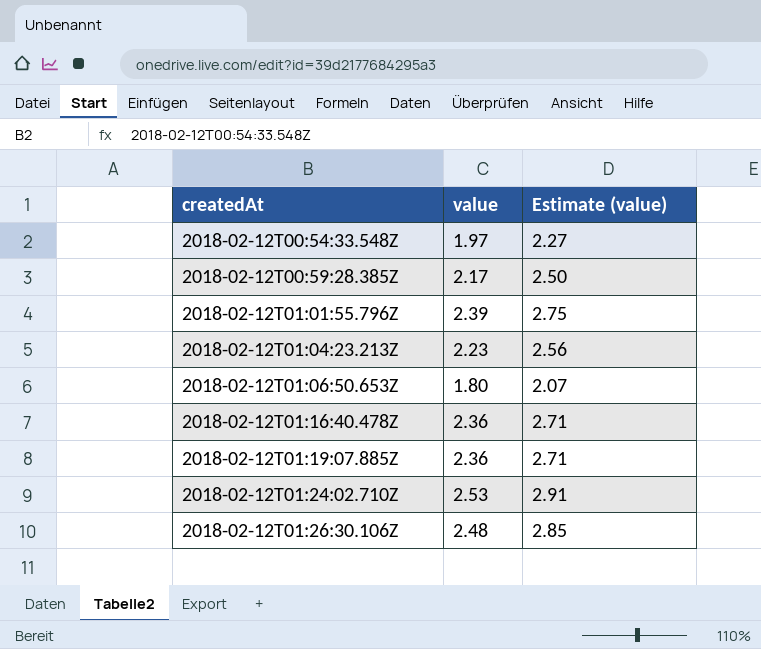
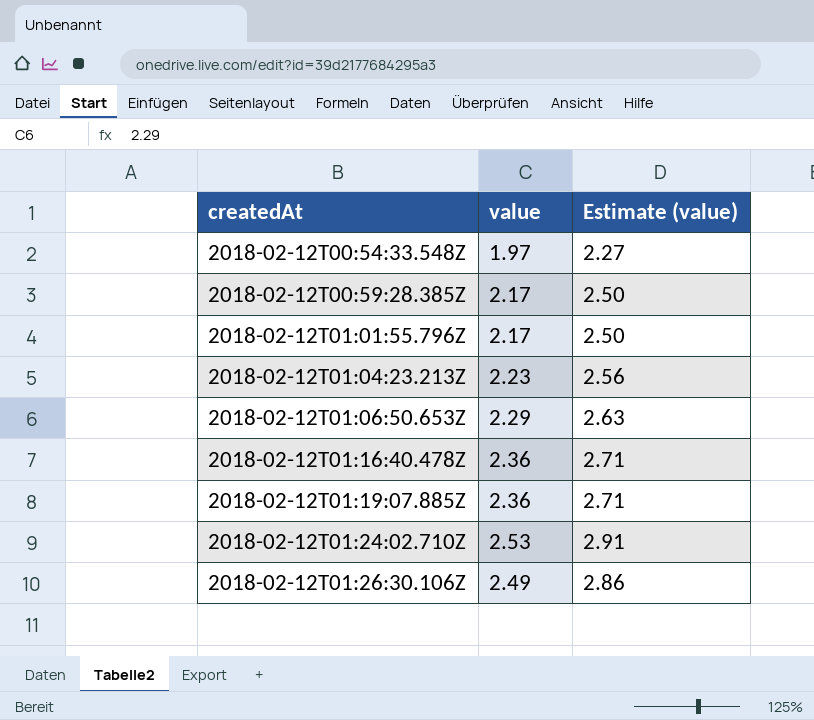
2018-02-12T01:01:55.796Z | value: 2.39 -> 2.17
2018-02-12T01:01:55.796Z | Estimate (value): 2.75 -> 2.50
2018-02-12T01:06:50.653Z | value: 1.80 -> 2.29
2018-02-12T01:06:50.653Z | Estimate (value): 2.07 -> 2.63
2018-02-12T01:26:30.106Z | value: 2.48 -> 2.49
2018-02-12T01:26:30.106Z | Estimate (value): 2.85 -> 2.86

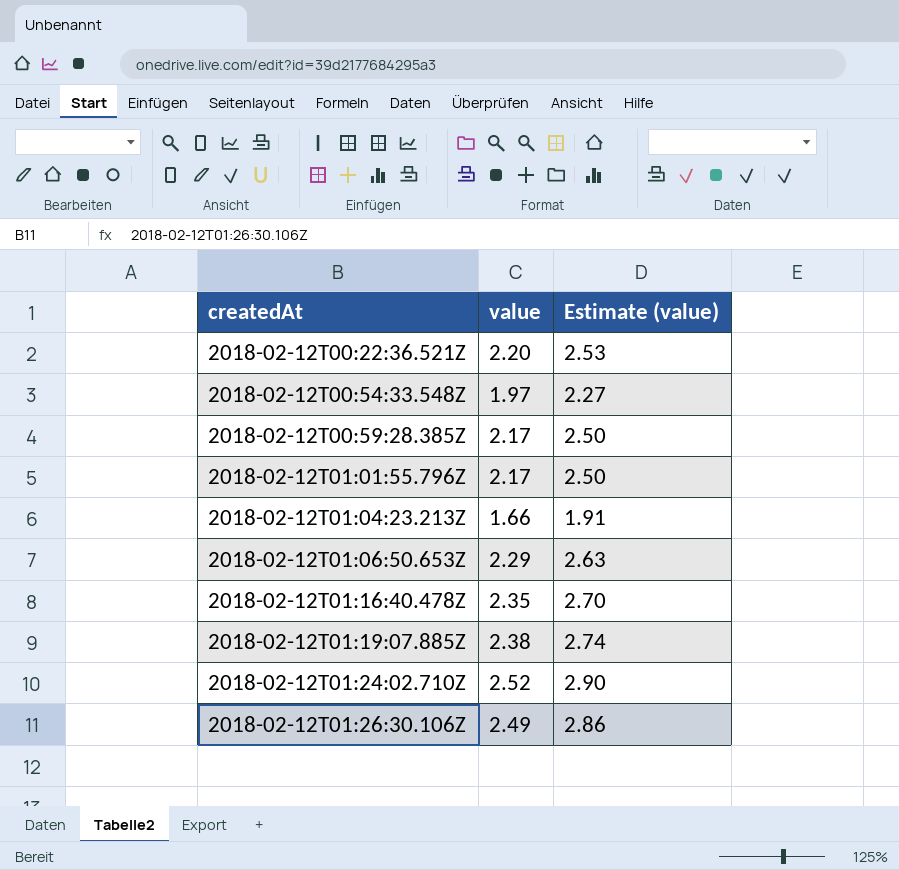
row 2018-02-12T00:22:36.521Z: none -> 2.20 | 2.53
2018-02-12T01:04:23.213Z | value: 2.23 -> 1.66
2018-02-12T01:04:23.213Z | Estimate (value): 2.56 -> 1.91
2018-02-12T01:16:40.478Z | value: 2.36 -> 2.35
2018-02-12T01:16:40.478Z | Estimate (value): 2.71 -> 2.70
2018-02-12T01:19:07.885Z | value: 2.36 -> 2.38
2018-02-12T01:19:07.885Z | Estimate (value): 2.71 -> 2.74
2018-02-12T01:24:02.710Z | value: 2.53 -> 2.52
2018-02-12T01:24:02.710Z | Estimate (value): 2.91 -> 2.90

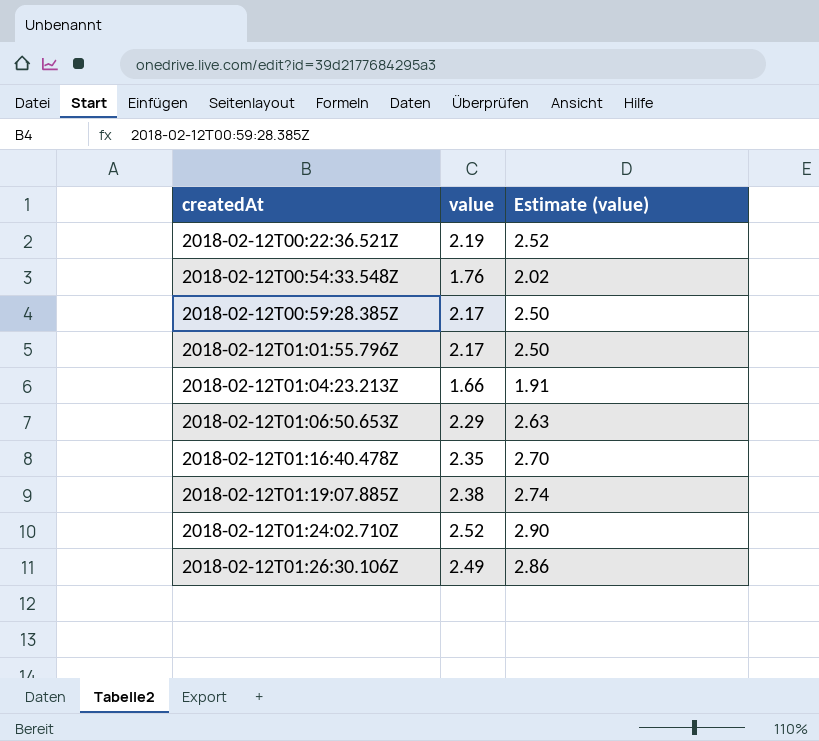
2018-02-12T00:22:36.521Z | value: 2.20 -> 2.19
2018-02-12T00:22:36.521Z | Estimate (value): 2.53 -> 2.52
2018-02-12T00:54:33.548Z | value: 1.97 -> 1.76
2018-02-12T00:54:33.548Z | Estimate (value): 2.27 -> 2.02

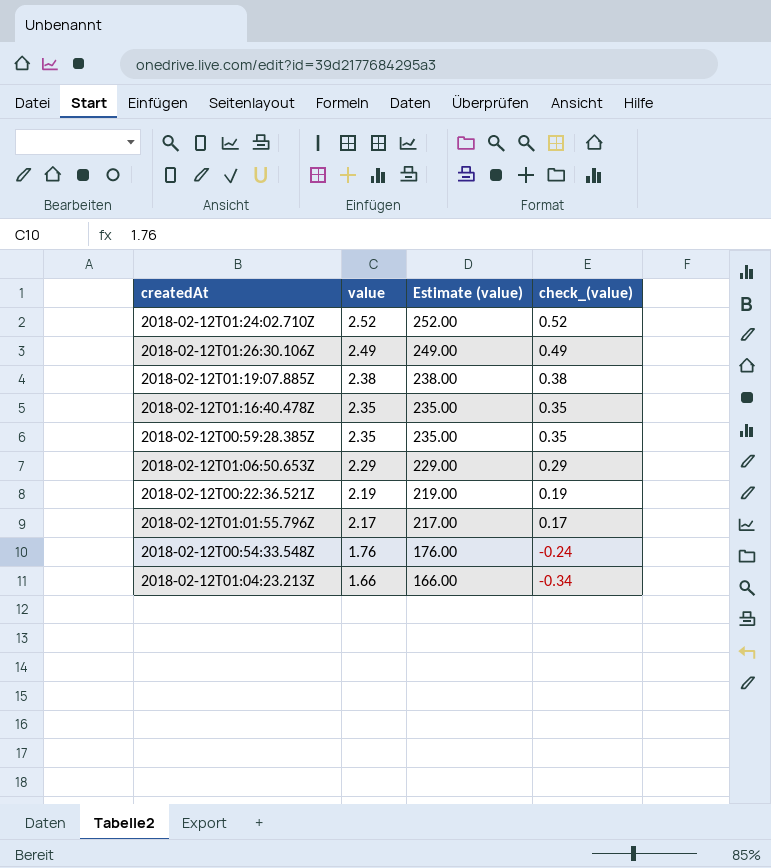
row order: createdAt ascending -> value descending
column Estimate (value) | formula: [value] * 1.15 -> [value] * 100
column check_(value) | formula: none -> [value] - 2
2018-02-12T00:59:28.385Z | value: 2.17 -> 2.35

